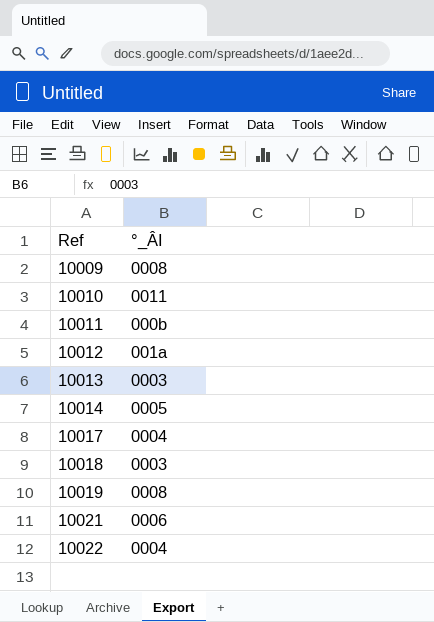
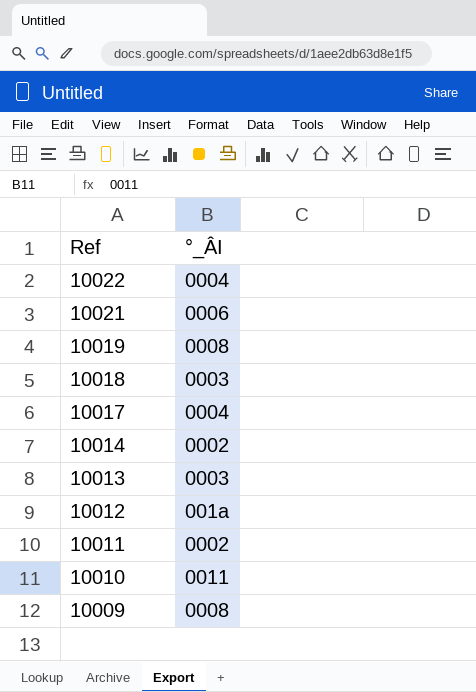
row order: Ref ascending -> Ref descending
10014 | °_ÂI: 0005 -> 0002
10011 | °_ÂI: 000b -> 0002

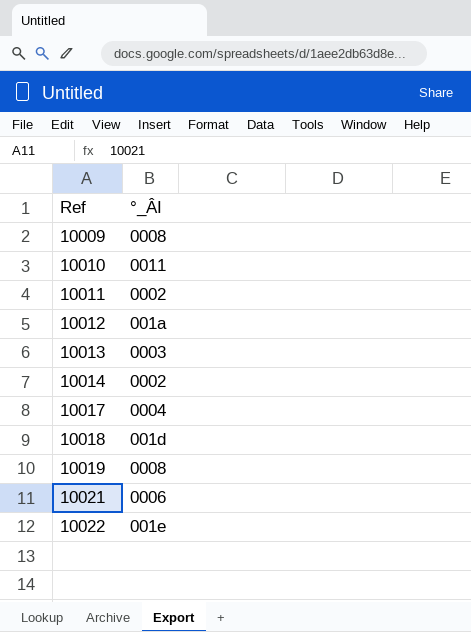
row order: Ref descending -> Ref ascending
10018 | °_ÂI: 0003 -> 001d
10022 | °_ÂI: 0004 -> 001e

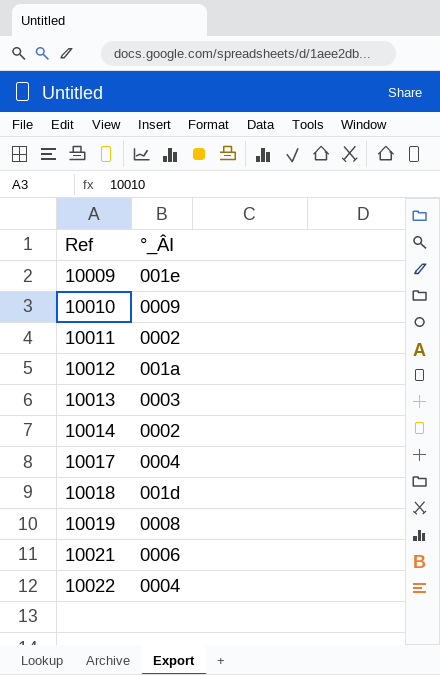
10009 | °_ÂI: 0008 -> 001e
10010 | °_ÂI: 0011 -> 0009
10022 | °_ÂI: 001e -> 0004

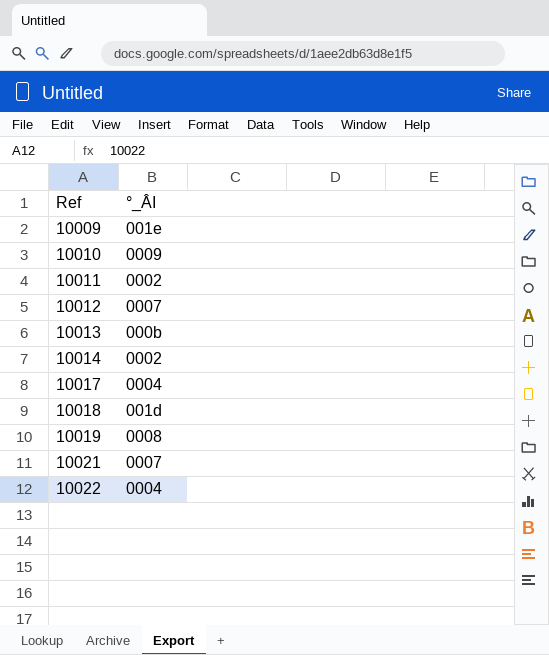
10012 | °_ÂI: 001a -> 0007
10013 | °_ÂI: 0003 -> 000b
10021 | °_ÂI: 0006 -> 0007

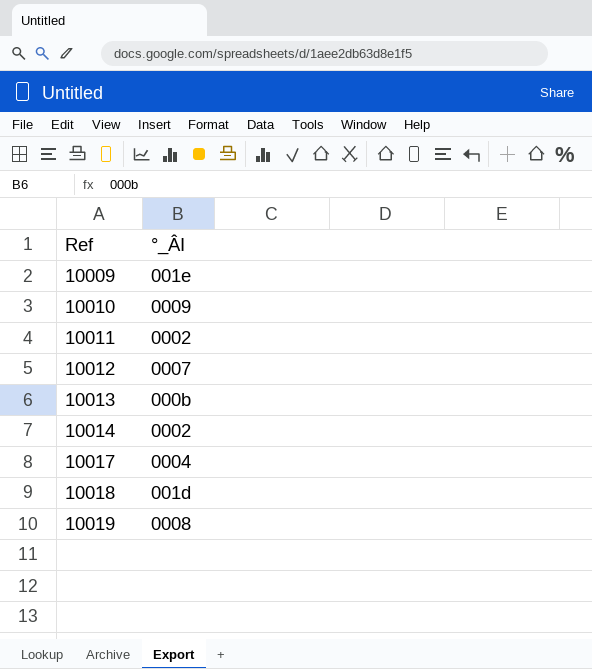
row 10021: 0007 -> none
row 10022: 0004 -> none

